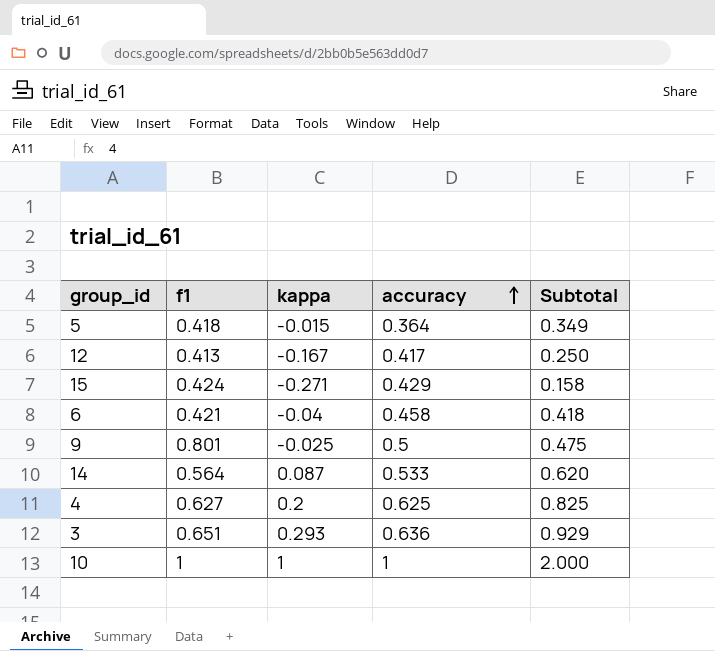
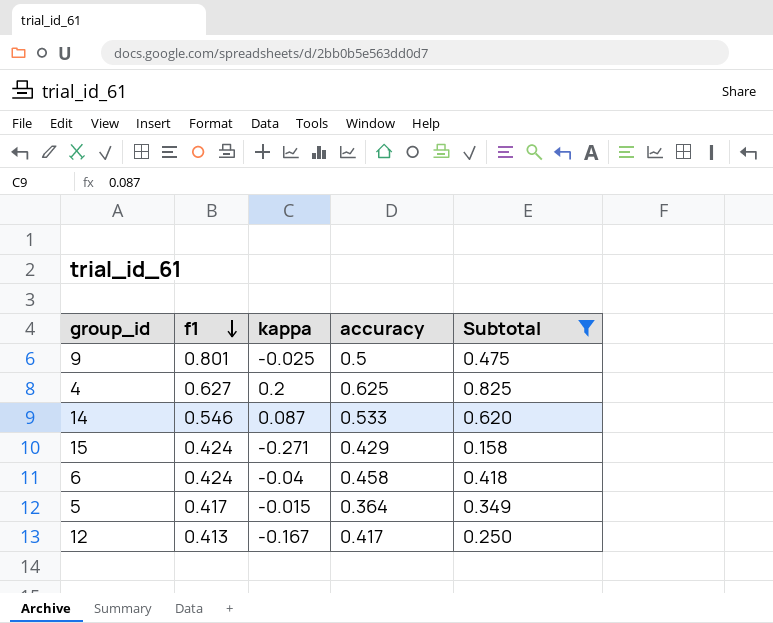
filter: none -> Subtotal <= 0.825
row order: accuracy ascending -> f1 descending
14 | f1: 0.564 -> 0.546
6 | f1: 0.421 -> 0.424
5 | f1: 0.418 -> 0.417

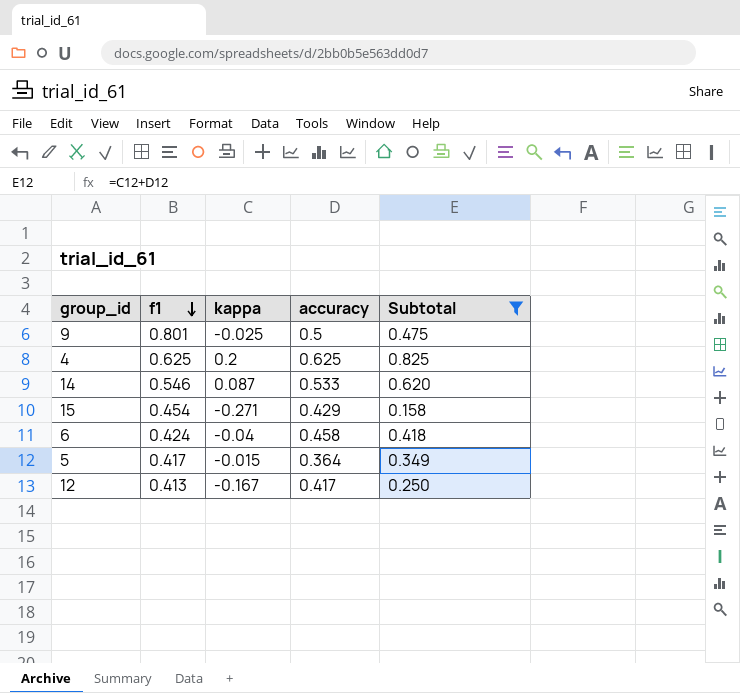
4 | f1: 0.627 -> 0.625
15 | f1: 0.424 -> 0.454

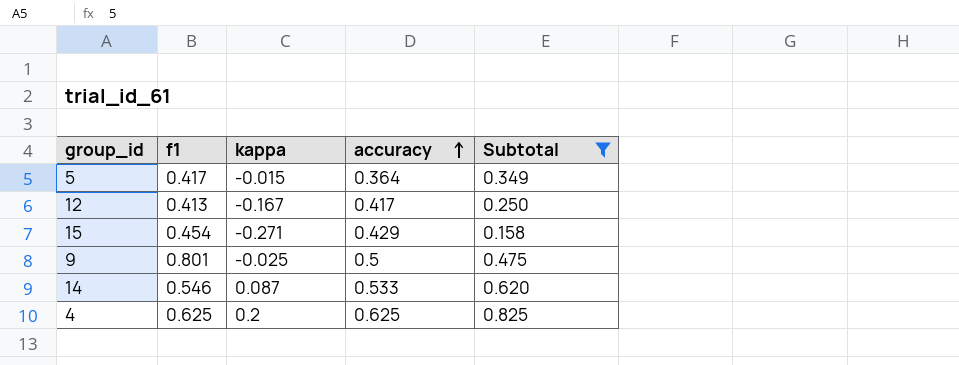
row order: f1 descending -> accuracy ascending
row 6: 0.424 | -0.04 | 0.458 | 0.418 -> none

